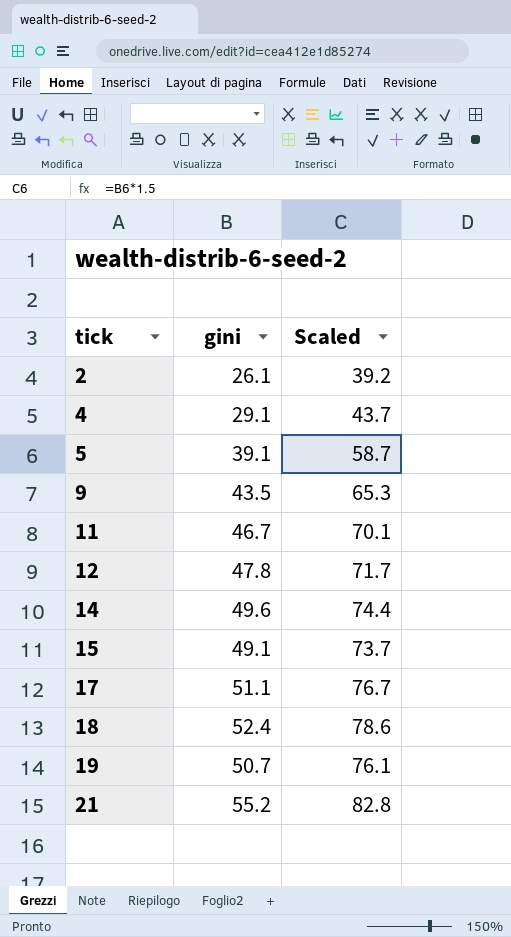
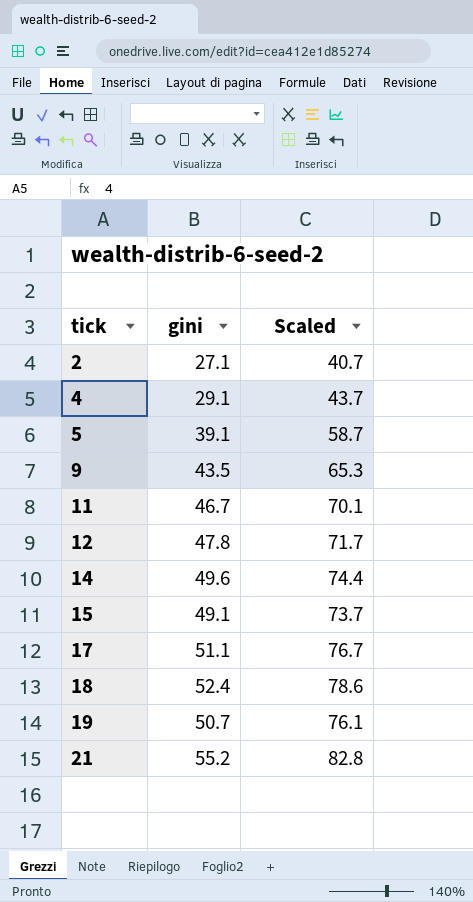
2 | gini: 26.1 -> 27.1
2 | Scaled: 39.2 -> 40.7

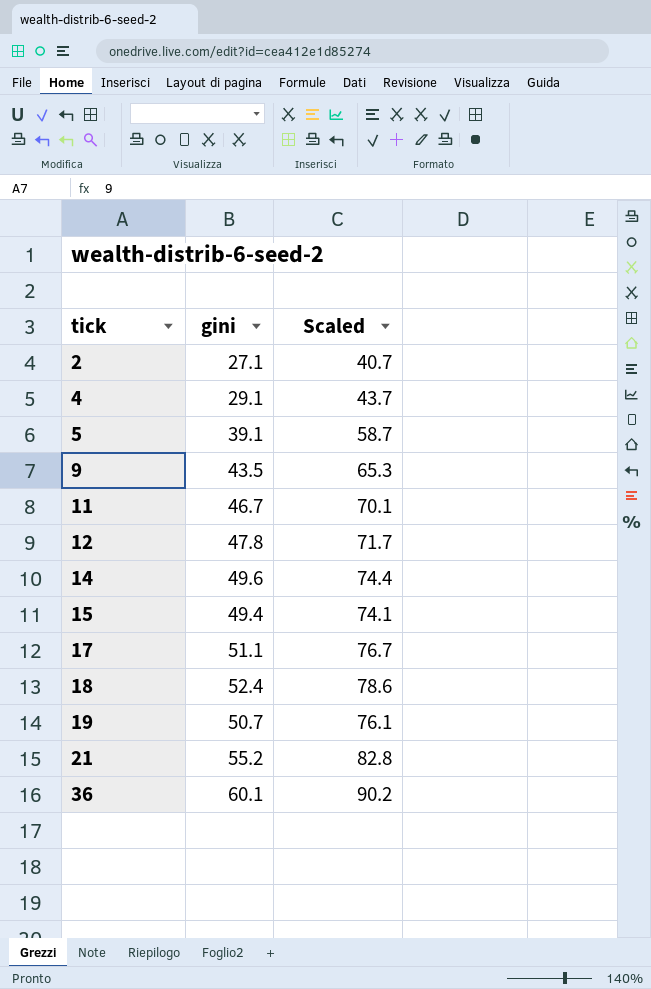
15 | gini: 49.1 -> 49.4
15 | Scaled: 73.7 -> 74.1
row 36: none -> 60.1 | 90.2

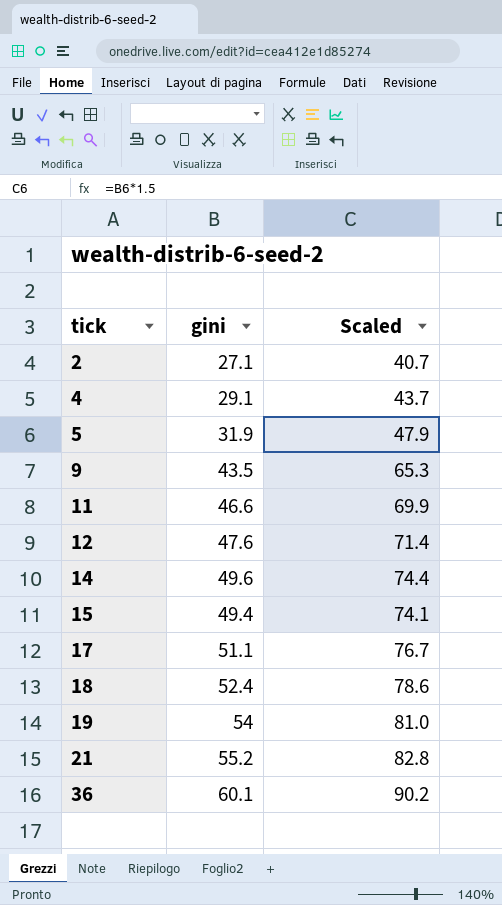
5 | gini: 39.1 -> 31.9
5 | Scaled: 58.7 -> 47.9
11 | gini: 46.7 -> 46.6
11 | Scaled: 70.1 -> 69.9
12 | gini: 47.8 -> 47.6
12 | Scaled: 71.7 -> 71.4
19 | gini: 50.7 -> 54
19 | Scaled: 76.1 -> 81.0

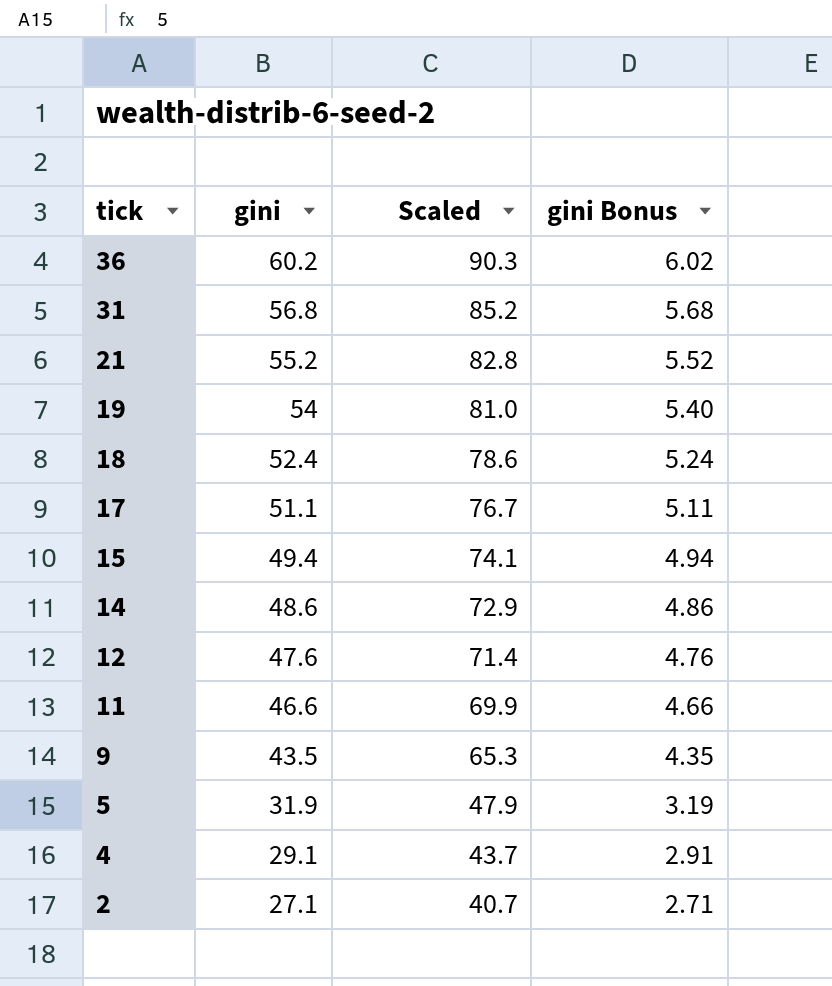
row order: tick ascending -> tick descending
column gini Bonus | formula: none -> [gini] * 0.1
36 | gini: 60.1 -> 60.2
36 | Scaled: 90.2 -> 90.3
row 31: none -> 56.8 | 85.2 | 5.68
14 | gini: 49.6 -> 48.6
14 | Scaled: 74.4 -> 72.9

